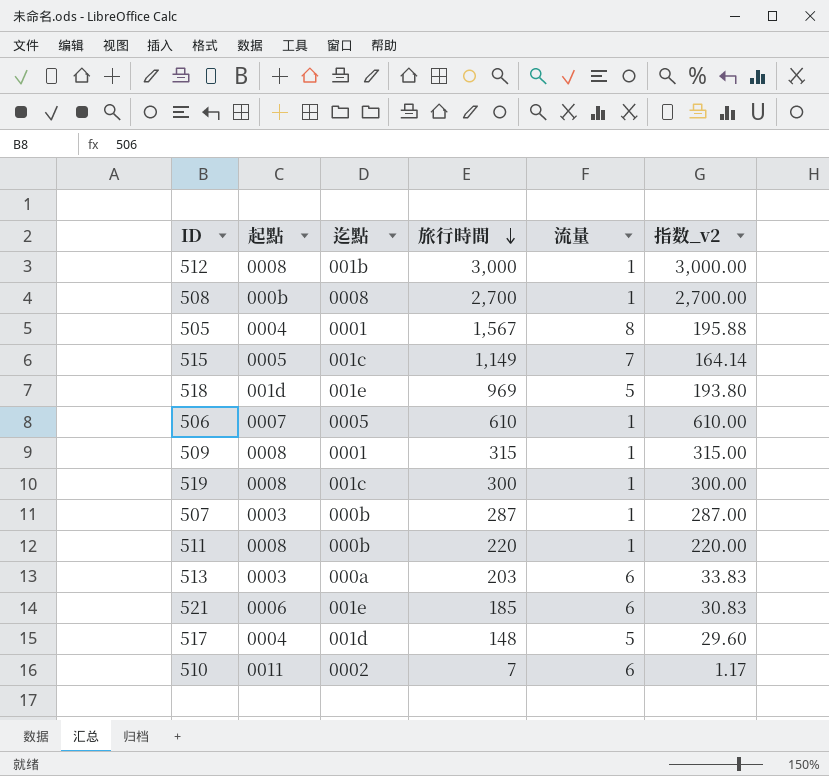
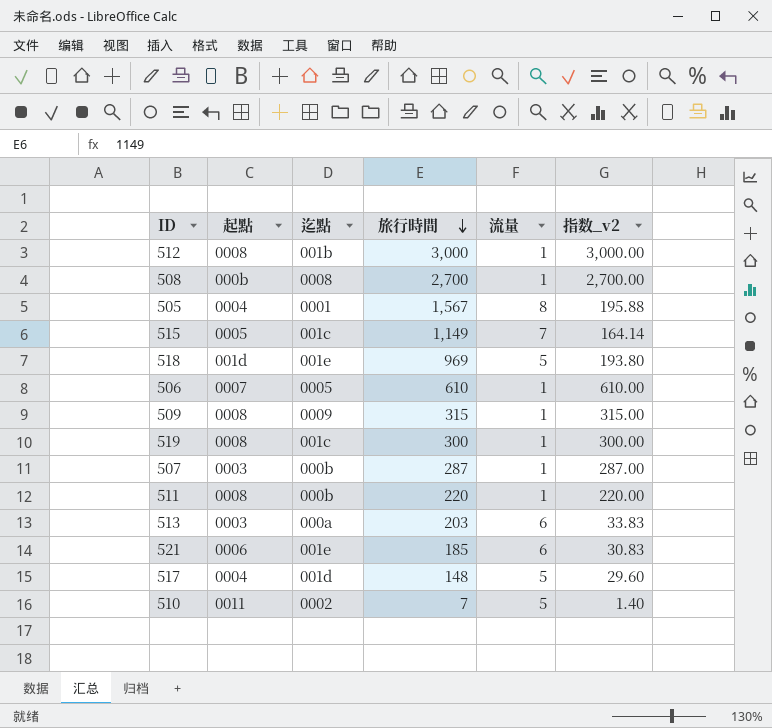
509 | 迄點: 0001 -> 0009
510 | 流量: 6 -> 5
510 | 指数_v2: 1.17 -> 1.40

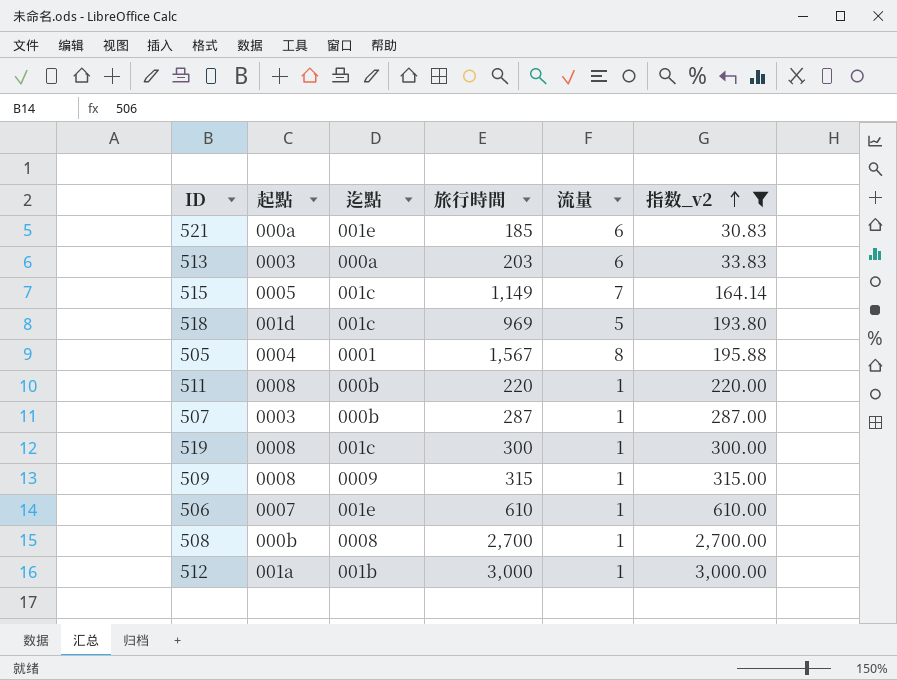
filter: none -> 指数_v2 >= 30.83
row order: 旅行時間 descending -> 指数_v2 ascending
521 | 起點: 0006 -> 000a
518 | 迄點: 001e -> 001c
506 | 迄點: 0005 -> 001e
512 | 起點: 0008 -> 001a

